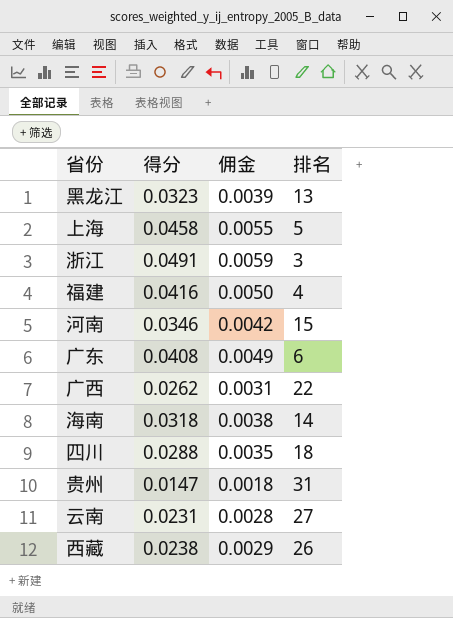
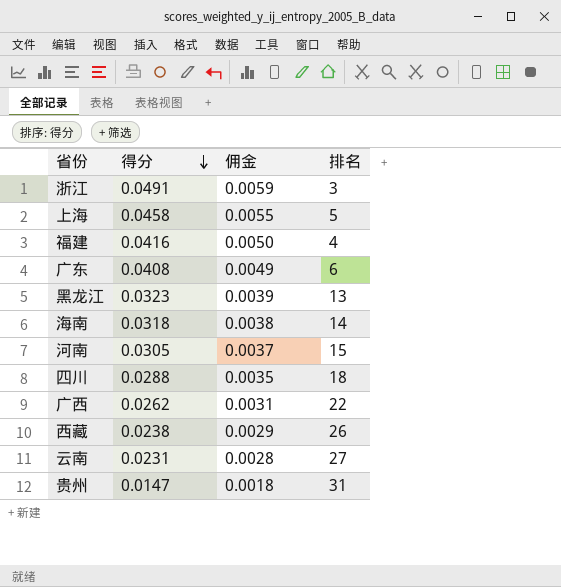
row order: none -> 得分 descending
河南 | 得分: 0.0346 -> 0.0305
河南 | 佣金: 0.0042 -> 0.0037

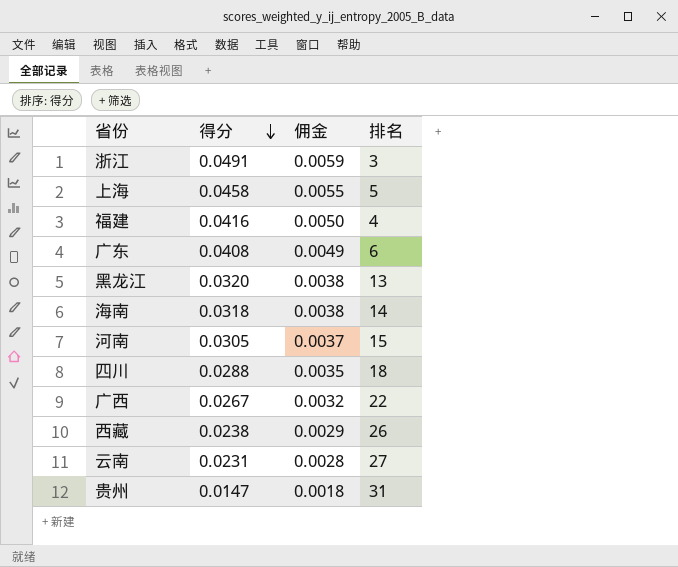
黑龙江 | 得分: 0.0323 -> 0.0320
黑龙江 | 佣金: 0.0039 -> 0.0038
广西 | 得分: 0.0262 -> 0.0267
广西 | 佣金: 0.0031 -> 0.0032

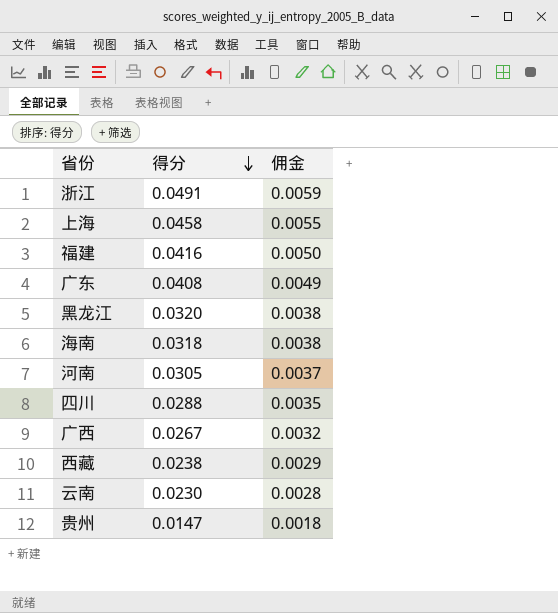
column 排名 | position: 4 -> none
云南 | 得分: 0.0231 -> 0.0230

